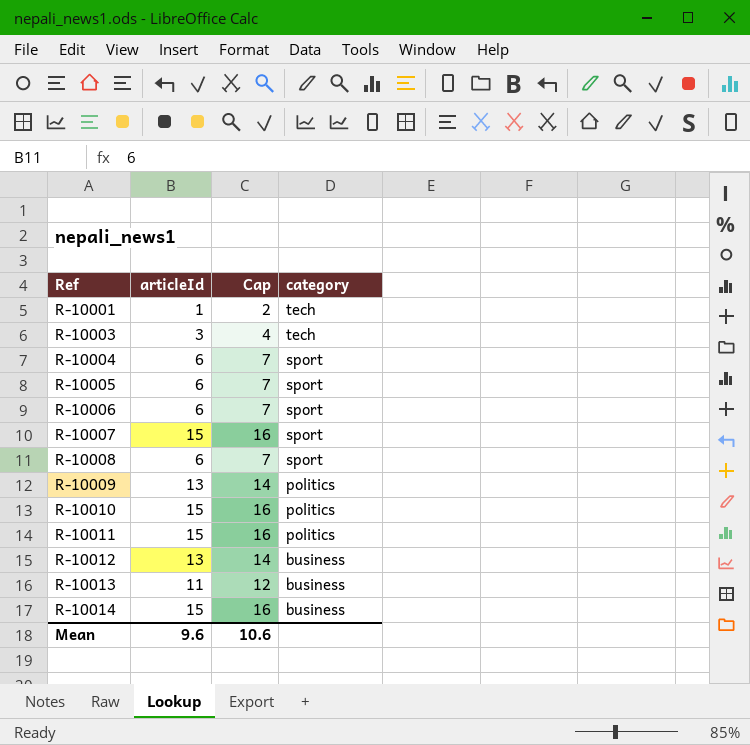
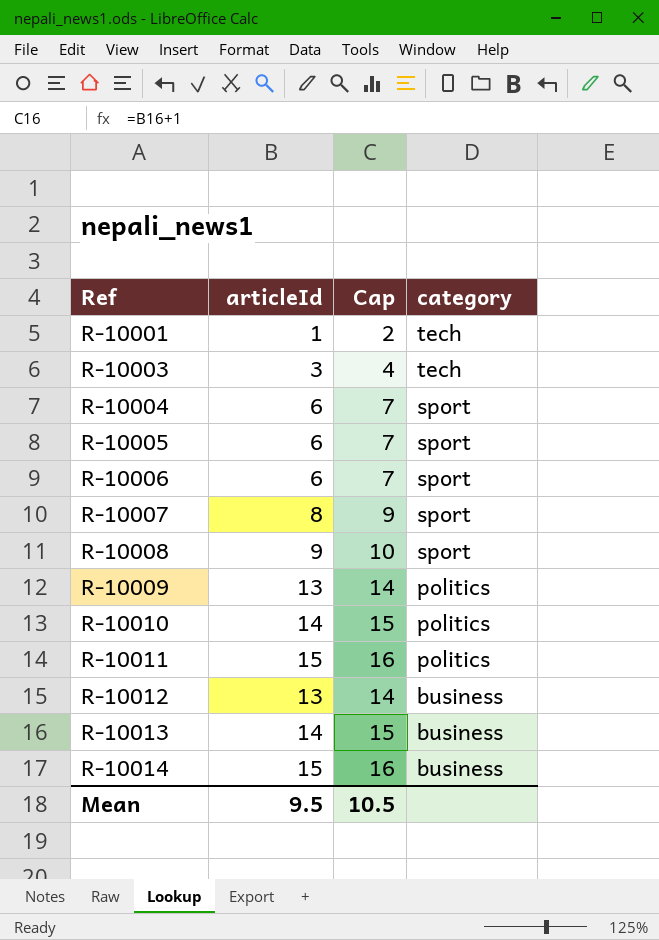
R-10007 | articleId: 15 -> 8
R-10007 | Cap: 16 -> 9
R-10008 | articleId: 6 -> 9
R-10008 | Cap: 7 -> 10
R-10010 | articleId: 15 -> 14
R-10010 | Cap: 16 -> 15
R-10013 | articleId: 11 -> 14
R-10013 | Cap: 12 -> 15
Mean | articleId: 9.6 -> 9.5
Mean | Cap: 10.6 -> 10.5

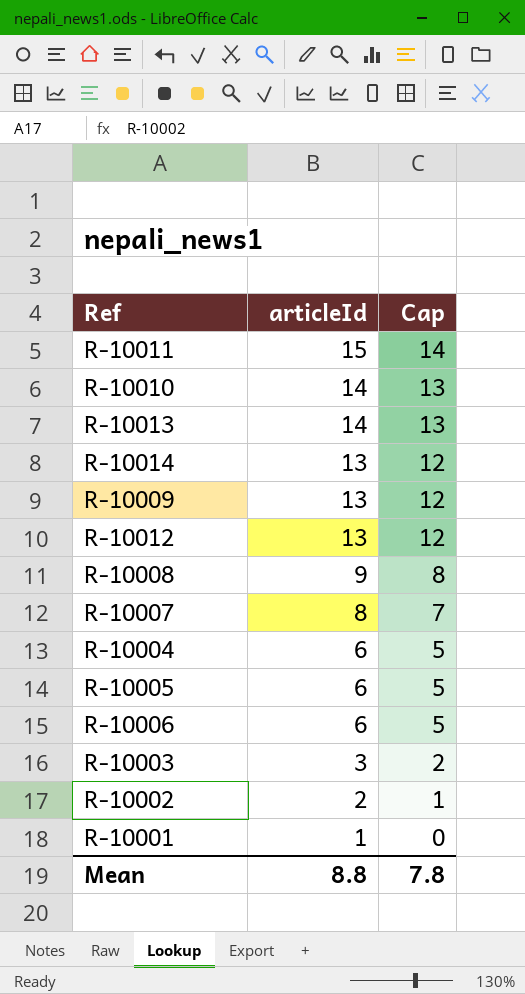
row order: Ref ascending -> articleId descending
column category | position: 4 -> none
column Cap | formula: [articleId] + 1 -> [articleId] - 1
R-10014 | articleId: 15 -> 13
row R-10002: none -> 2 | 1
Mean | articleId: 9.5 -> 8.8
Mean | Cap: 10.5 -> 7.8

